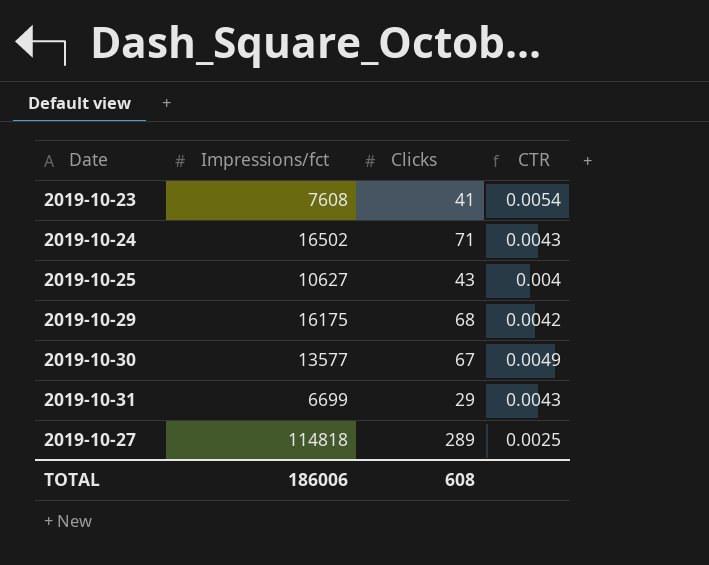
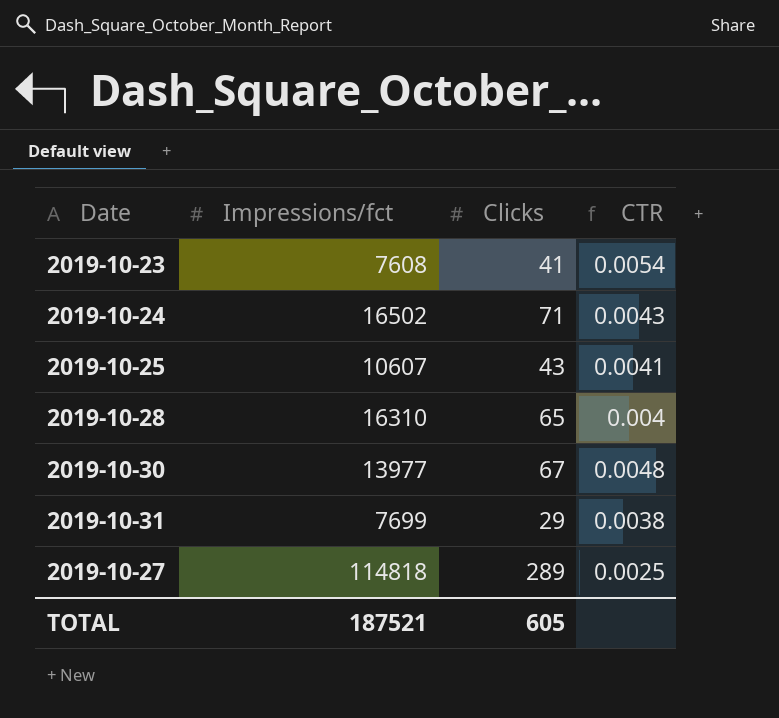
row 2019-10-29: 16175 | 68 | 0.0042 -> none
2019-10-25 | Impressions/fct: 10627 -> 10607
2019-10-25 | CTR: 0.004 -> 0.0041
row 2019-10-28: none -> 16310 | 65 | 0.004
2019-10-30 | Impressions/fct: 13577 -> 13977
2019-10-30 | CTR: 0.0049 -> 0.0048
2019-10-31 | Impressions/fct: 6699 -> 7699
2019-10-31 | CTR: 0.0043 -> 0.0038
TOTAL | Impressions/fct: 186006 -> 187521
TOTAL | Clicks: 608 -> 605

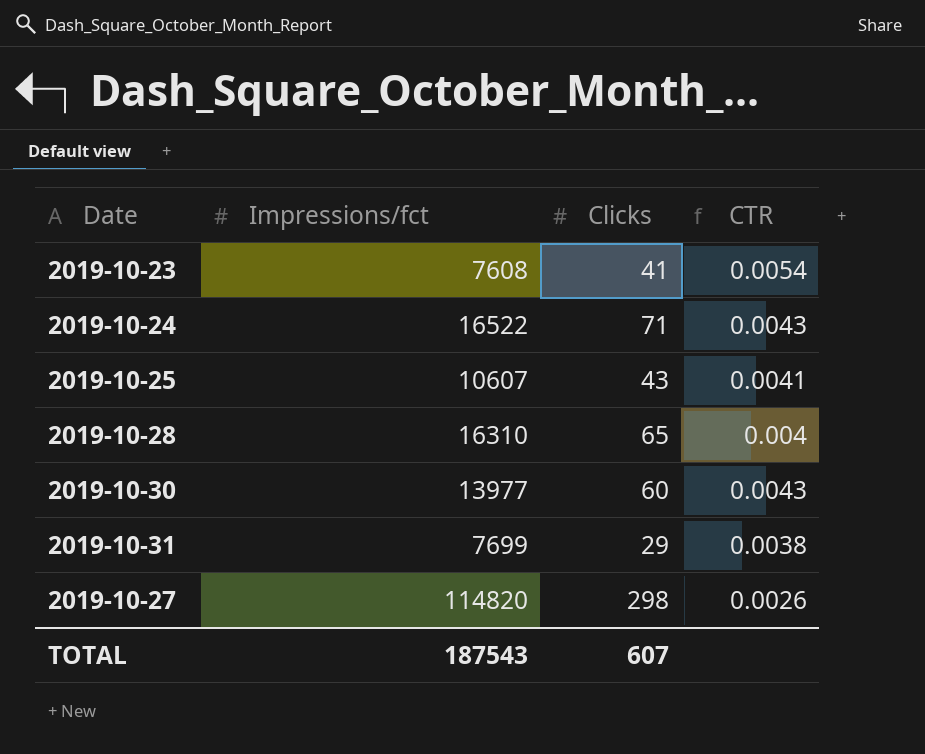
2019-10-24 | Impressions/fct: 16502 -> 16522
2019-10-30 | Clicks: 67 -> 60
2019-10-30 | CTR: 0.0048 -> 0.0043
2019-10-27 | Impressions/fct: 114818 -> 114820
2019-10-27 | Clicks: 289 -> 298
2019-10-27 | CTR: 0.0025 -> 0.0026
TOTAL | Impressions/fct: 187521 -> 187543
TOTAL | Clicks: 605 -> 607

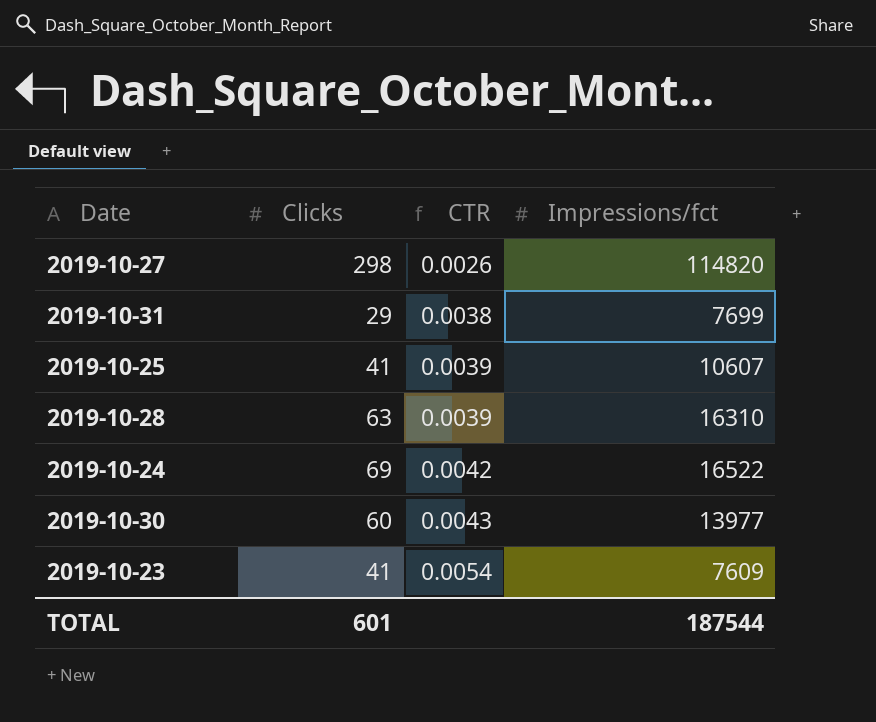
row order: none -> CTR ascending
column Impressions/fct | position: 2 -> 4
2019-10-25 | Clicks: 43 -> 41
2019-10-25 | CTR: 0.0041 -> 0.0039
2019-10-28 | Clicks: 65 -> 63
2019-10-28 | CTR: 0.004 -> 0.0039
2019-10-24 | Clicks: 71 -> 69
2019-10-24 | CTR: 0.0043 -> 0.0042
2019-10-23 | Impressions/fct: 7608 -> 7609
TOTAL | Clicks: 607 -> 601
TOTAL | Impressions/fct: 187543 -> 187544

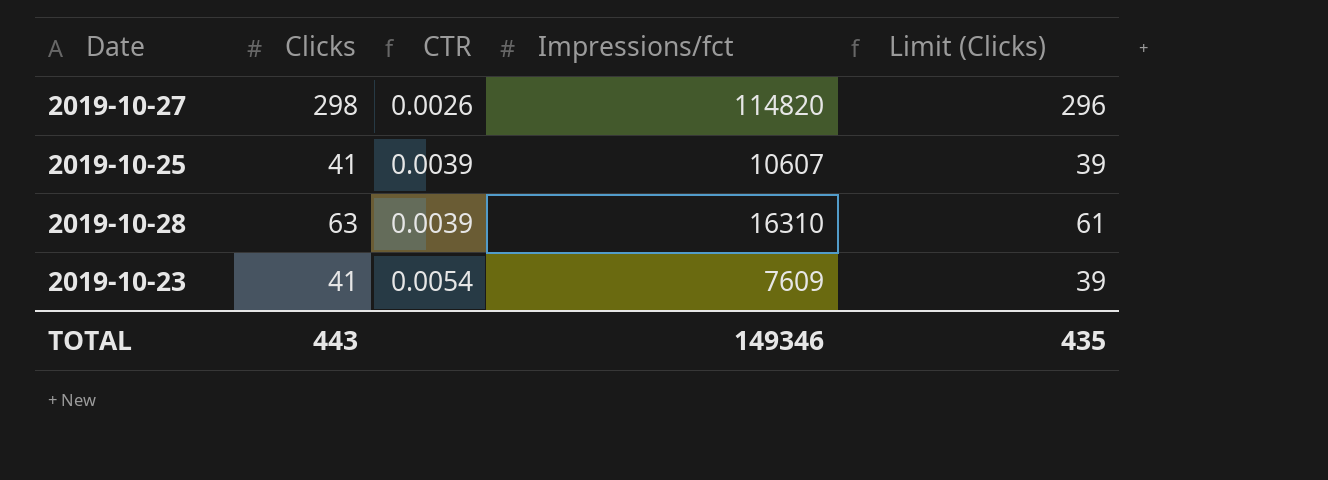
column Limit (Clicks) | formula: none -> [Clicks] - 2
row 2019-10-31: 29 | 0.0038 | 7699 -> none
row 2019-10-24: 69 | 0.0042 | 16522 -> none
row 2019-10-30: 60 | 0.0043 | 13977 -> none
TOTAL | Clicks: 601 -> 443
TOTAL | Impressions/fct: 187544 -> 149346

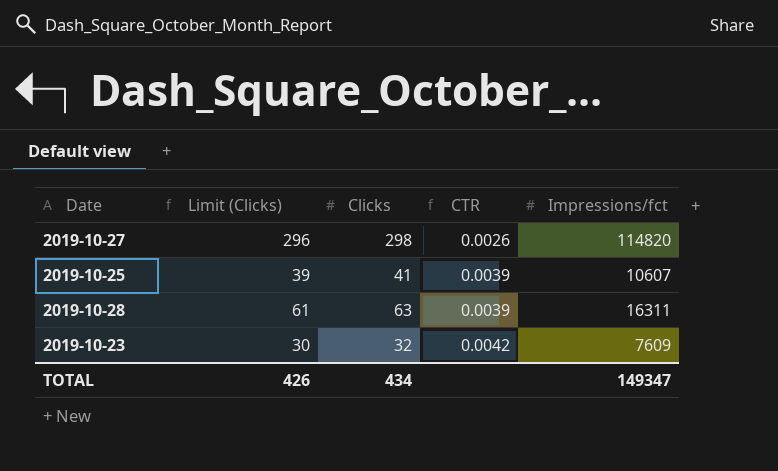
column Limit (Clicks) | position: 5 -> 2
2019-10-28 | Impressions/fct: 16310 -> 16311
2019-10-23 | Limit (Clicks): 39 -> 30
2019-10-23 | Clicks: 41 -> 32
2019-10-23 | CTR: 0.0054 -> 0.0042
TOTAL | Limit (Clicks): 435 -> 426
TOTAL | Clicks: 443 -> 434
TOTAL | Impressions/fct: 149346 -> 149347

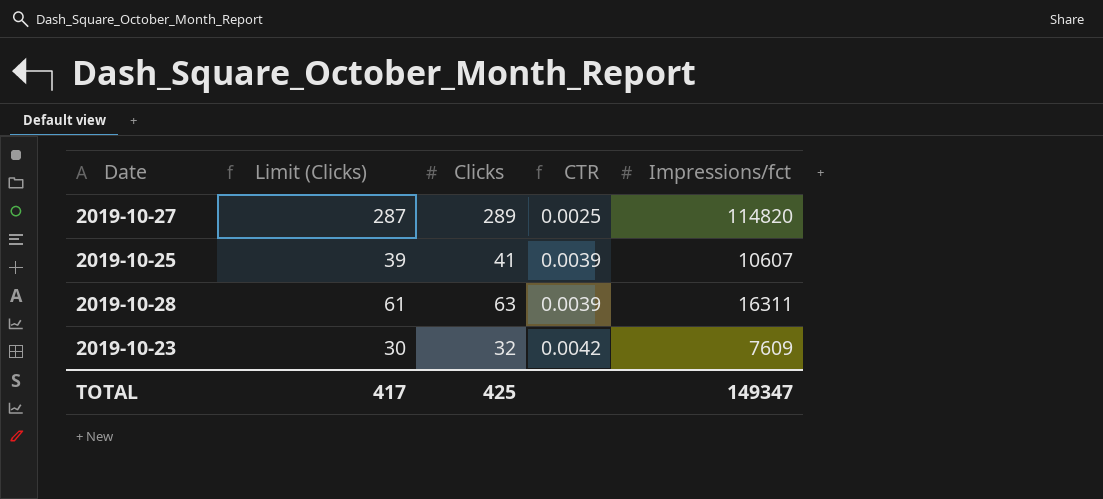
2019-10-27 | Limit (Clicks): 296 -> 287
2019-10-27 | Clicks: 298 -> 289
2019-10-27 | CTR: 0.0026 -> 0.0025
TOTAL | Limit (Clicks): 426 -> 417
TOTAL | Clicks: 434 -> 425

